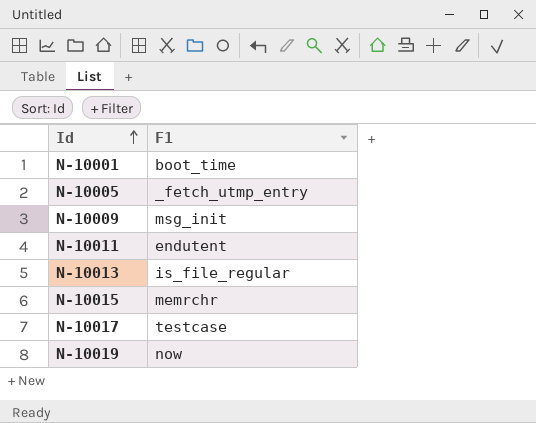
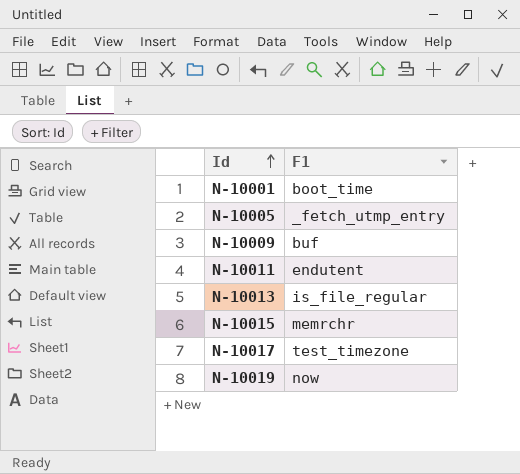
N-10009 | F1: msg_init -> buf
N-10017 | F1: testcase -> test_timezone

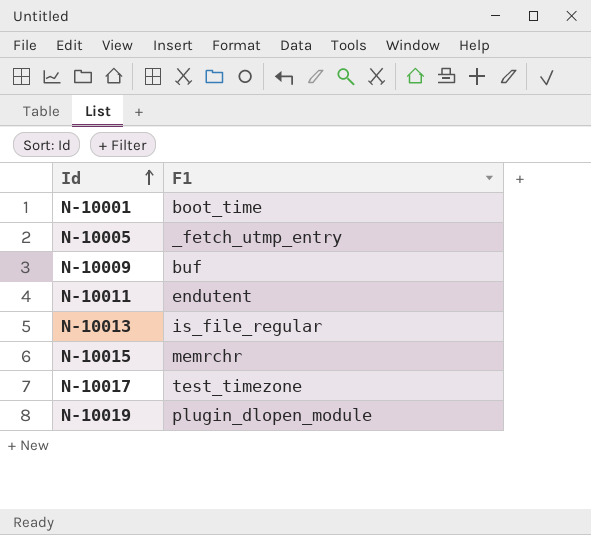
N-10019 | F1: now -> plugin_dlopen_module

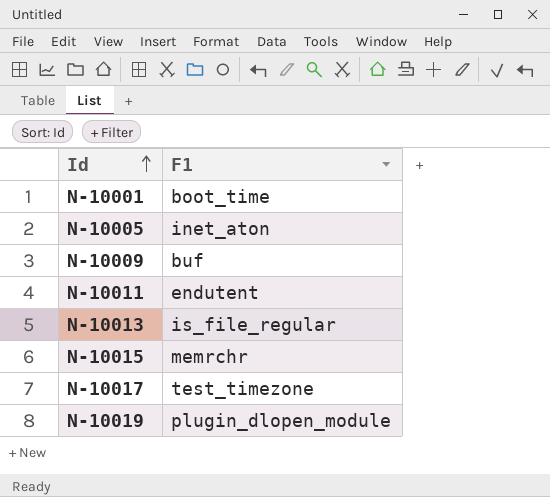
N-10005 | F1: _fetch_utmp_entry -> inet_aton

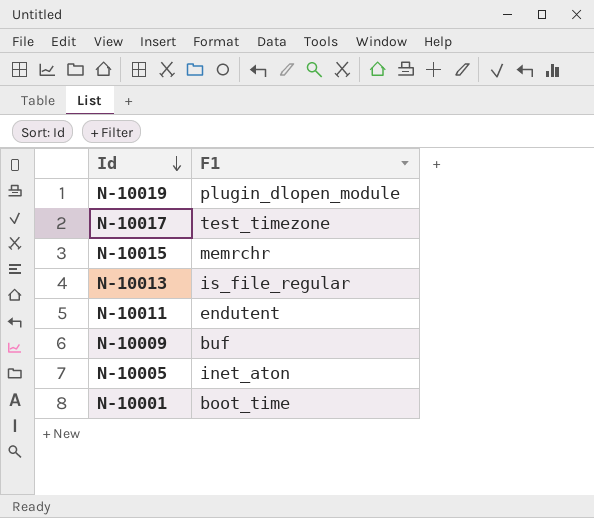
row order: Id ascending -> Id descending

